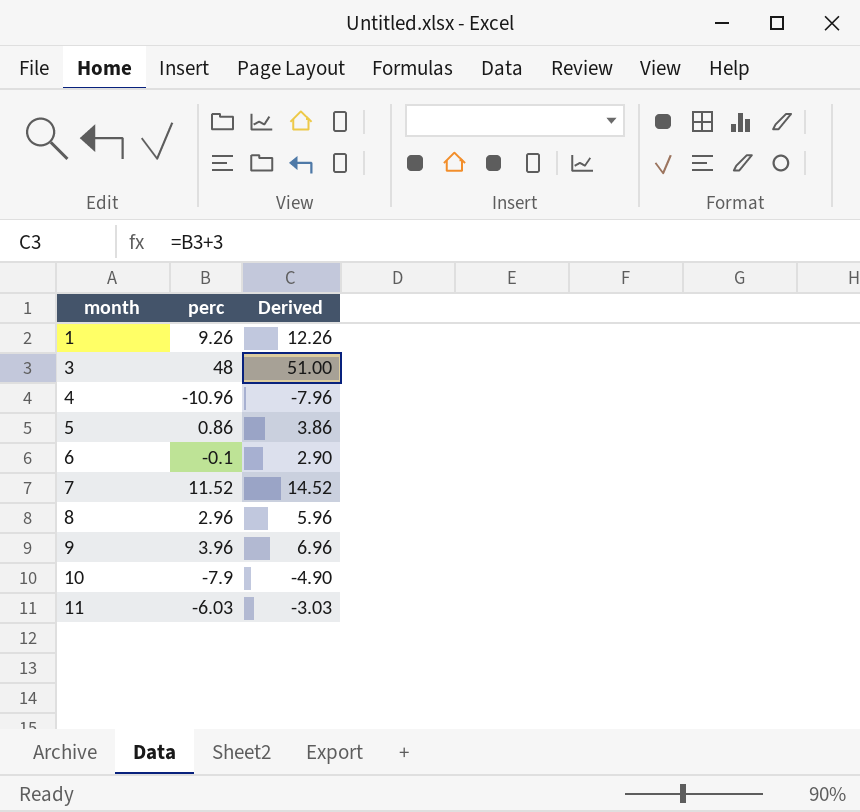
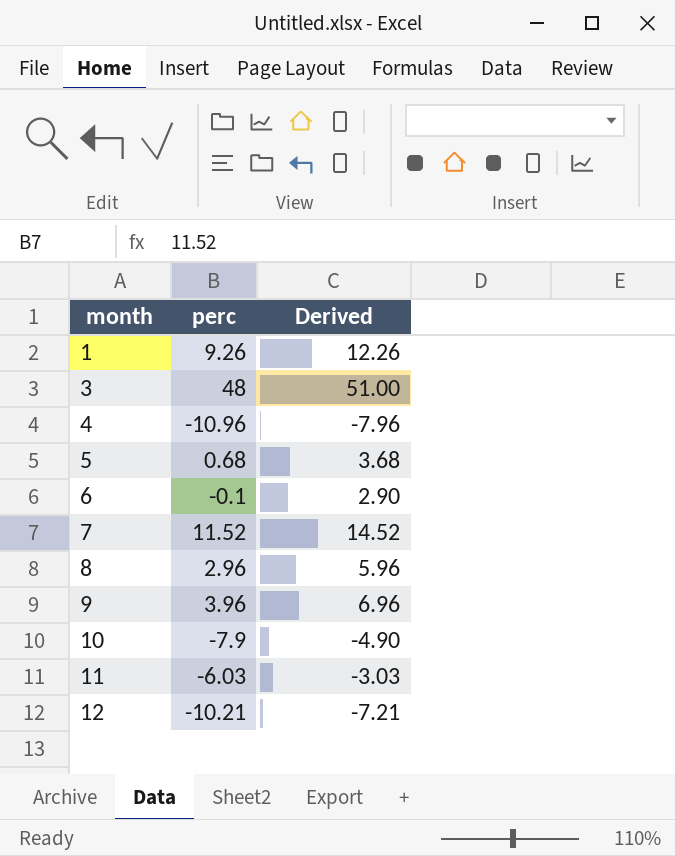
5 | perc: 0.86 -> 0.68
5 | Derived: 3.86 -> 3.68
row 12: none -> -10.21 | -7.21

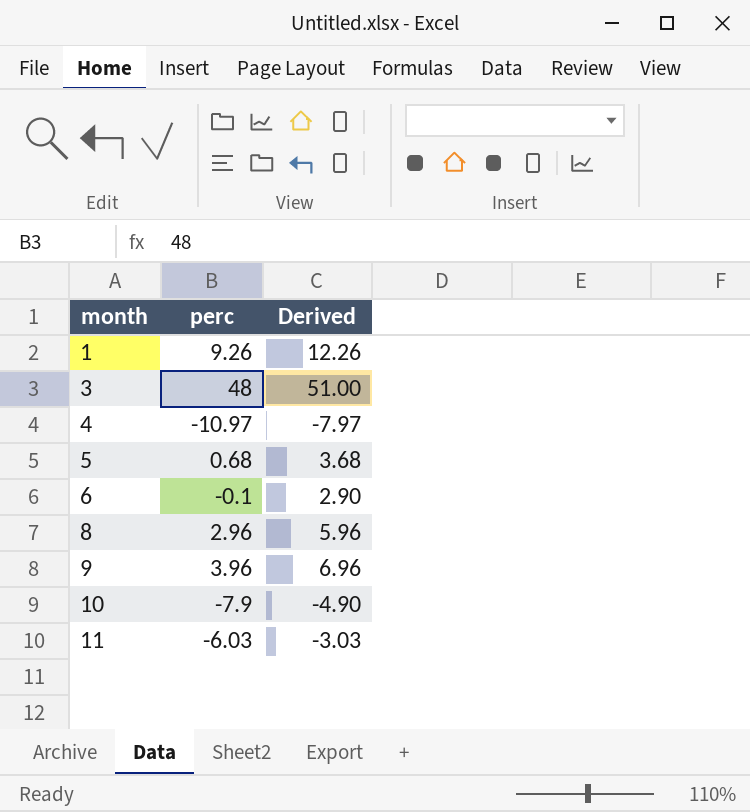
row 7: 11.52 | 14.52 -> none
row 12: -10.21 | -7.21 -> none
4 | perc: -10.96 -> -10.97
4 | Derived: -7.96 -> -7.97

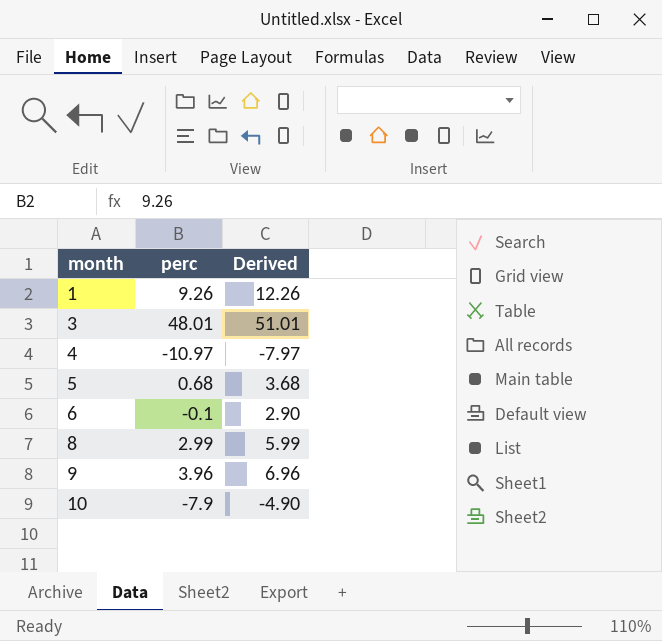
row 11: -6.03 | -3.03 -> none
3 | perc: 48 -> 48.01
3 | Derived: 51.00 -> 51.01
8 | perc: 2.96 -> 2.99
8 | Derived: 5.96 -> 5.99

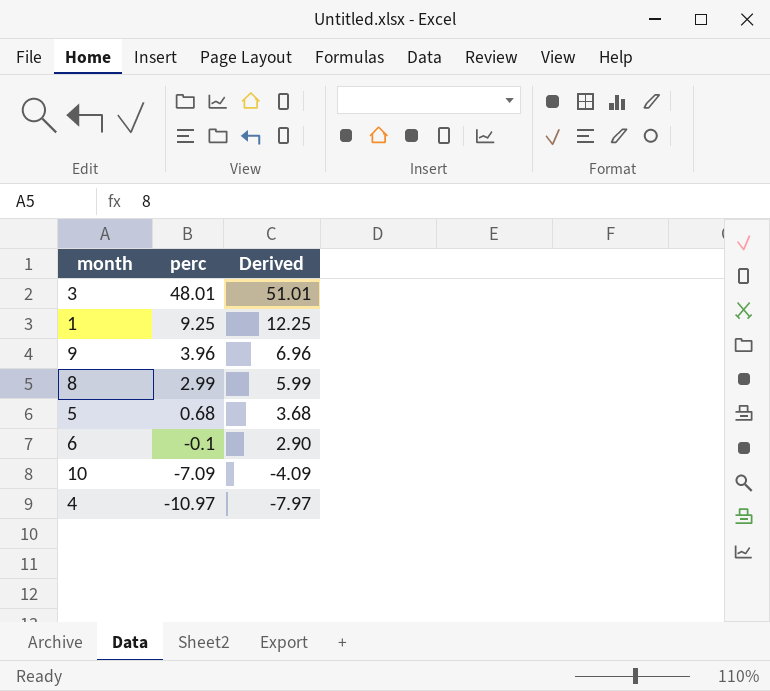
row order: month ascending -> perc descending
1 | perc: 9.26 -> 9.25
1 | Derived: 12.26 -> 12.25
10 | perc: -7.9 -> -7.09
10 | Derived: -4.90 -> -4.09

